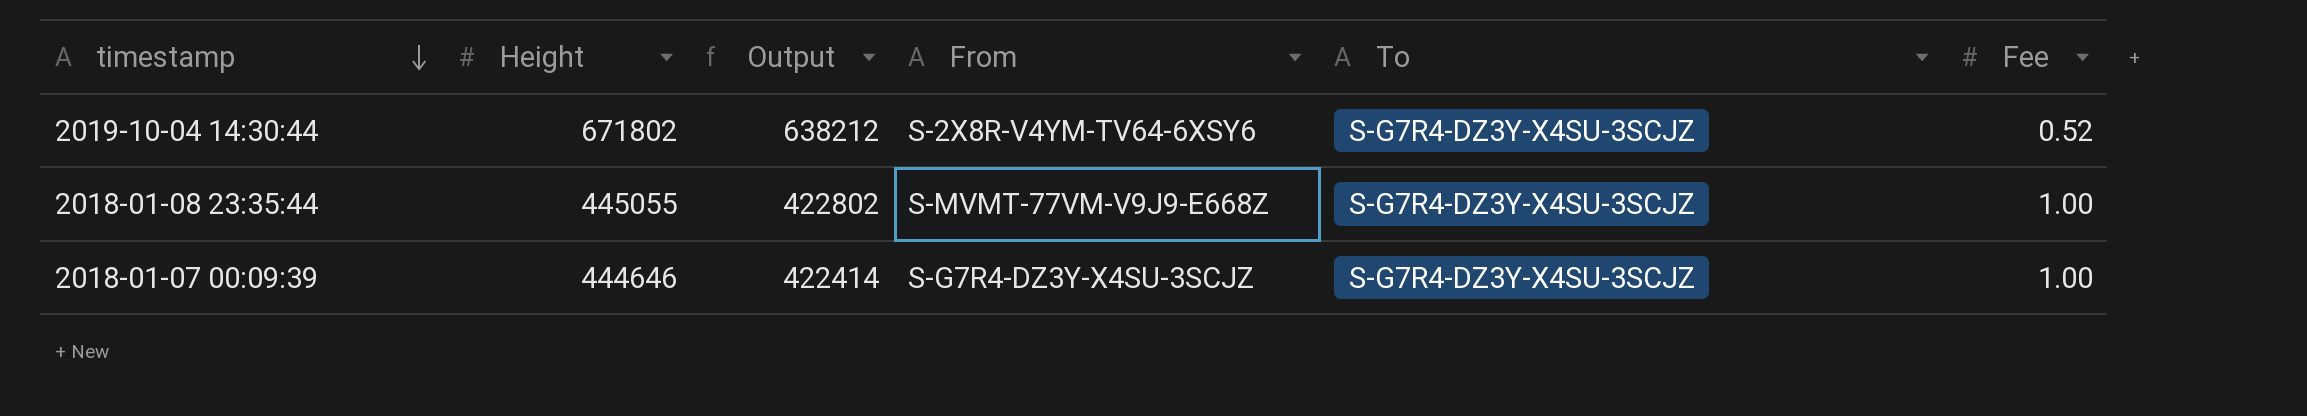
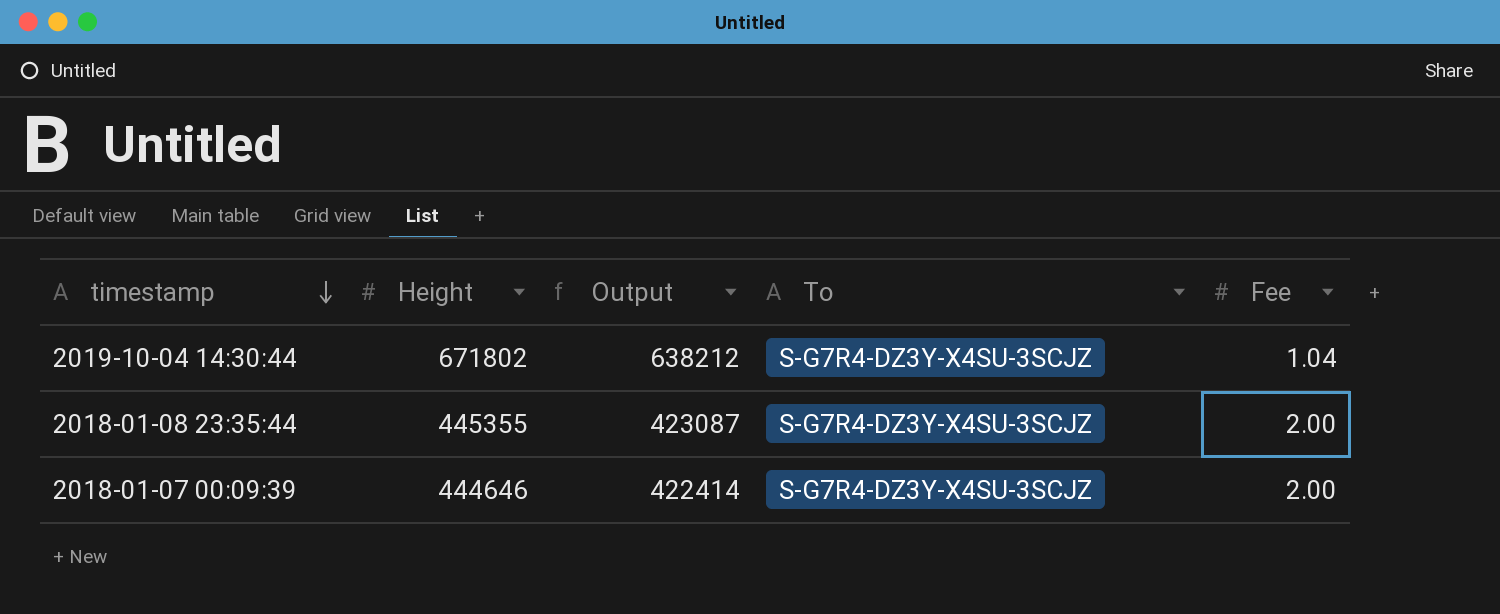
column From | position: 4 -> none
2019-10-04 14:30:44 | Fee: 0.52 -> 1.04
2018-01-08 23:35:44 | Height: 445055 -> 445355
2018-01-08 23:35:44 | Output: 422802 -> 423087
2018-01-08 23:35:44 | Fee: 1.00 -> 2.00
2018-01-07 00:09:39 | Fee: 1.00 -> 2.00

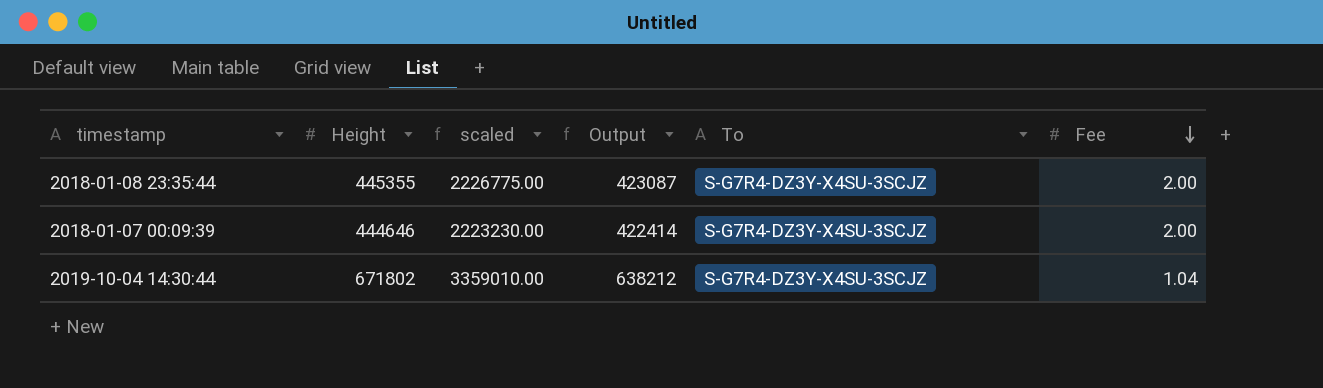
row order: timestamp descending -> Fee descending
column scaled | formula: none -> [Height] * 5

